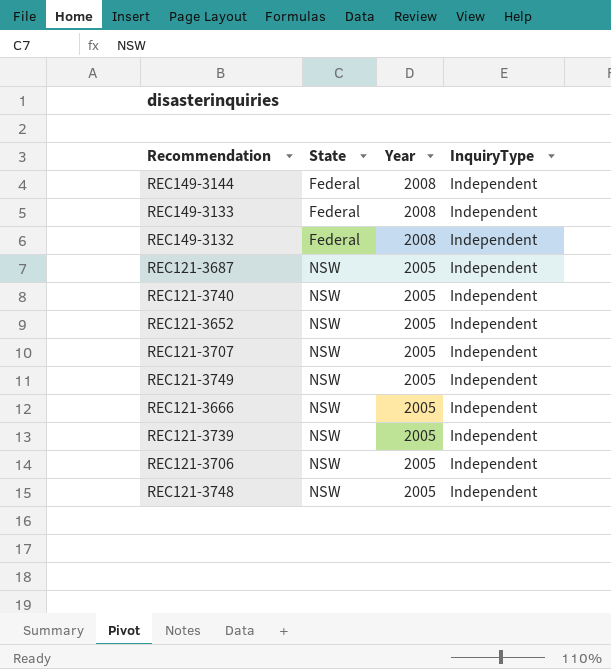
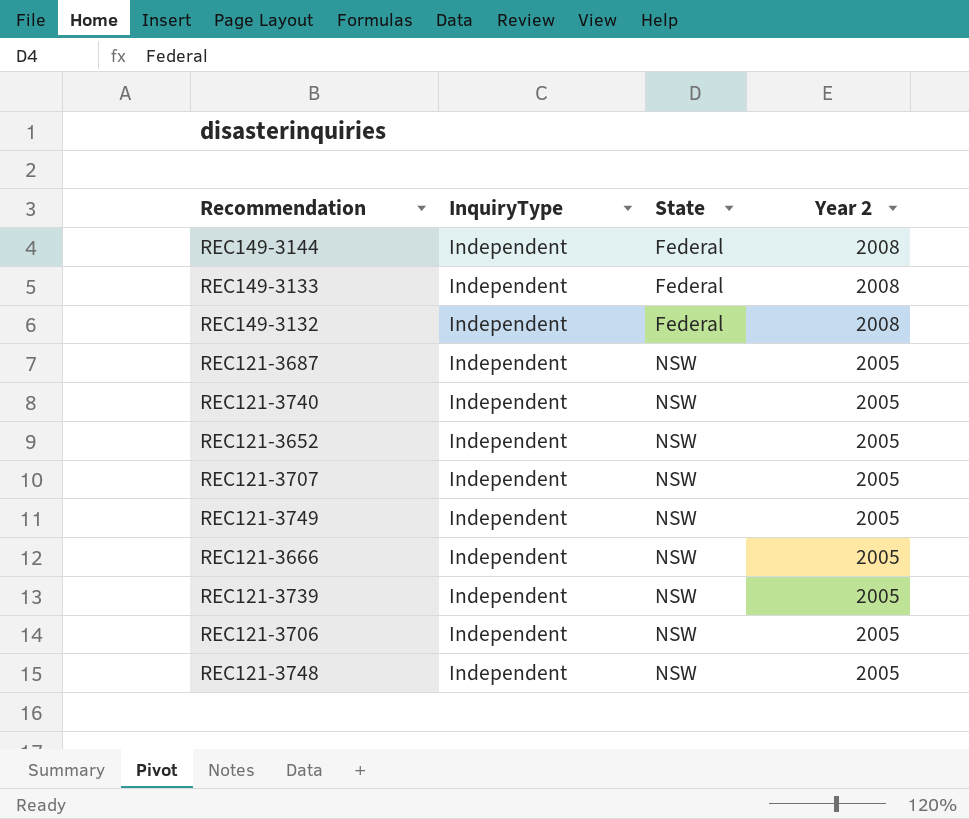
column InquiryType | position: 4 -> 2
column name: Year -> Year 2

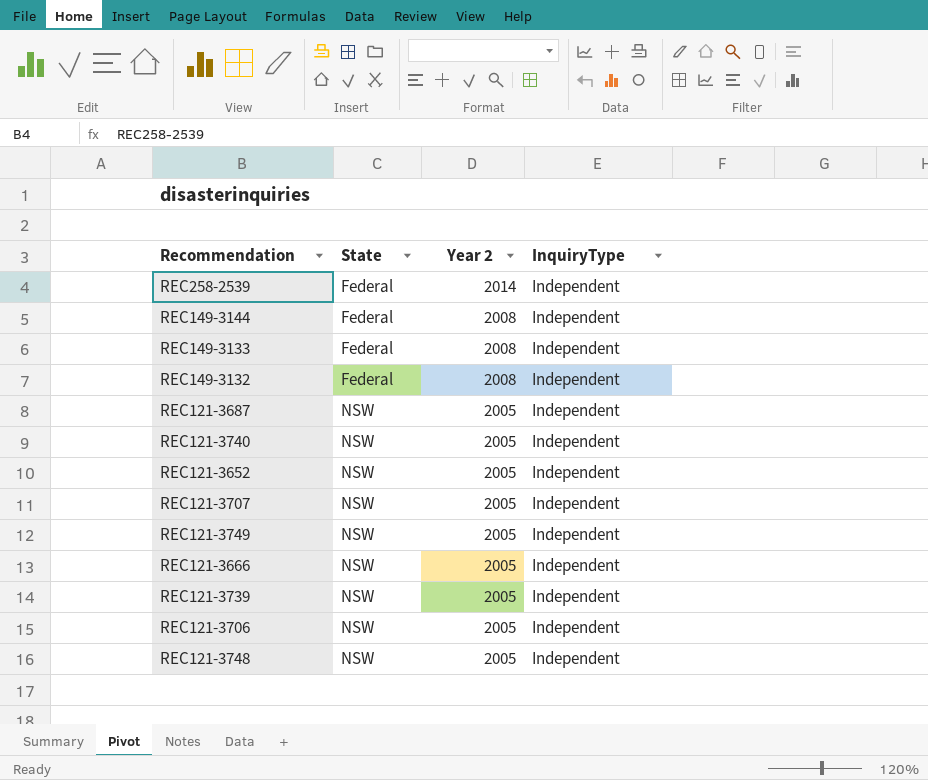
column InquiryType | position: 2 -> 4
row REC258-2539: none -> Federal | 2014 | Independent

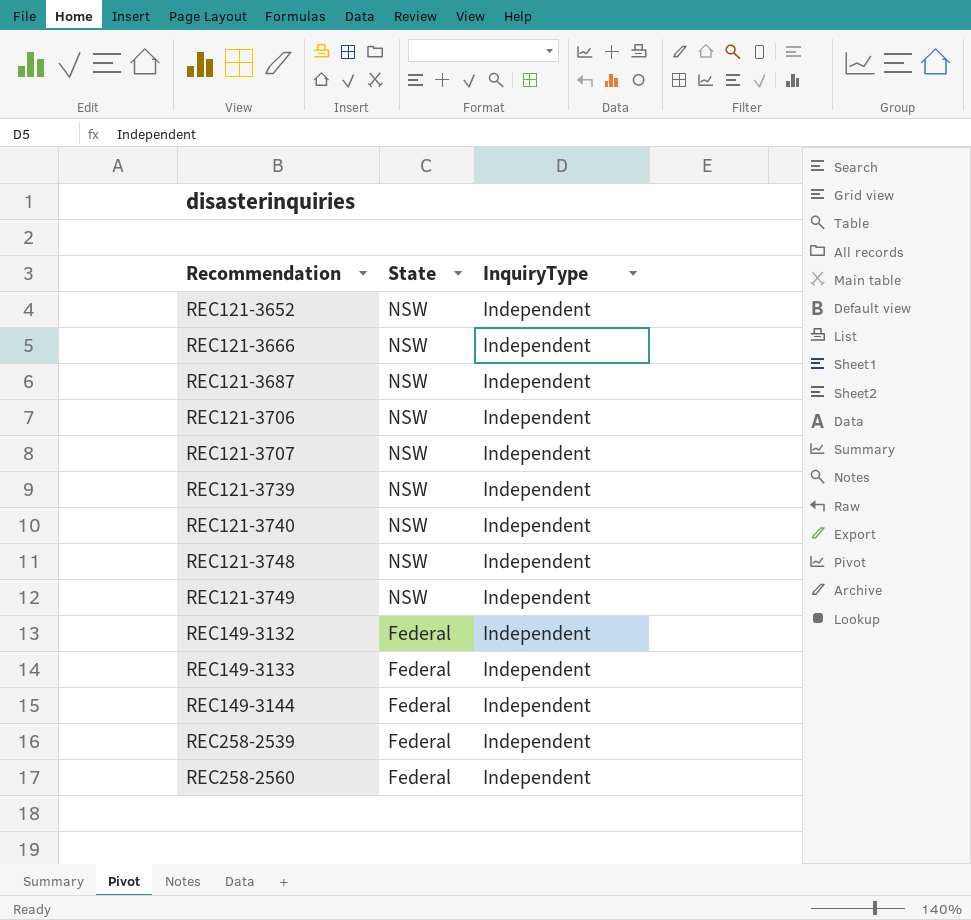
row order: State ascending -> Recommendation ascending
column Year 2 | position: 3 -> none
row REC258-2560: none -> Federal | Independent

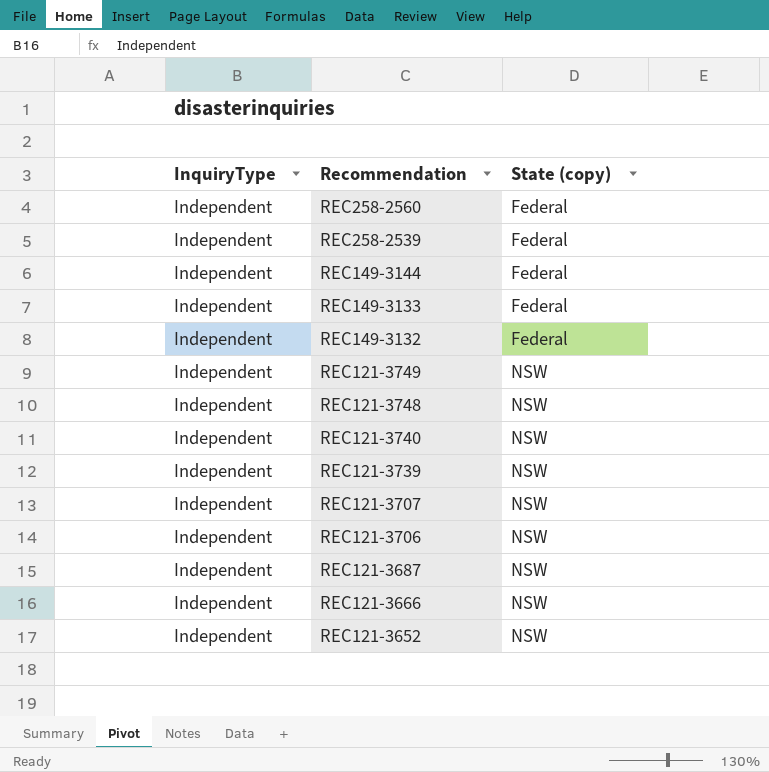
row order: Recommendation ascending -> Recommendation descending
column InquiryType | position: 3 -> 1
column name: State -> State (copy)

